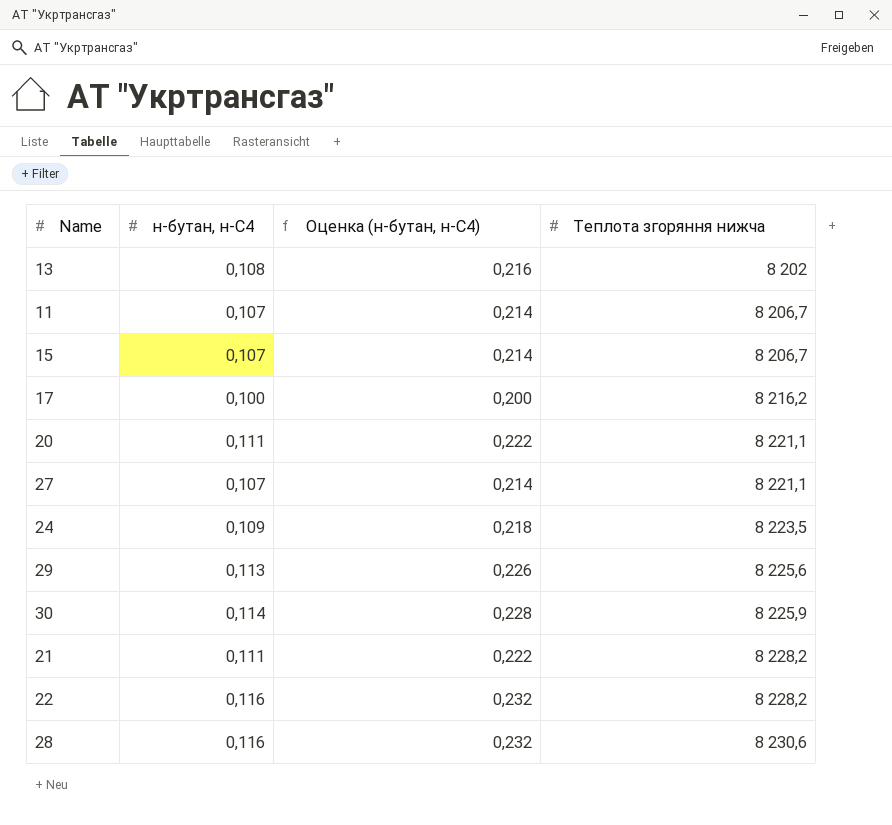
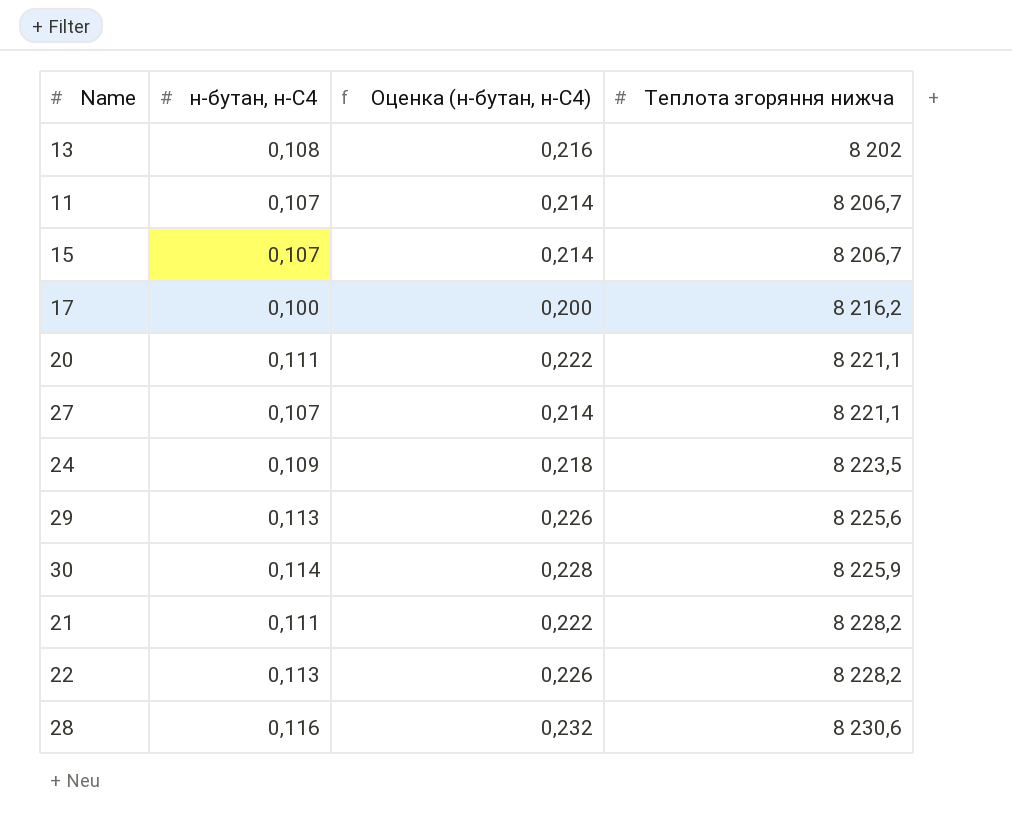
22 | н-бутан, н-С4: 0,116 -> 0,113
22 | Оценка (н-бутан, н-С4): 0,232 -> 0,226

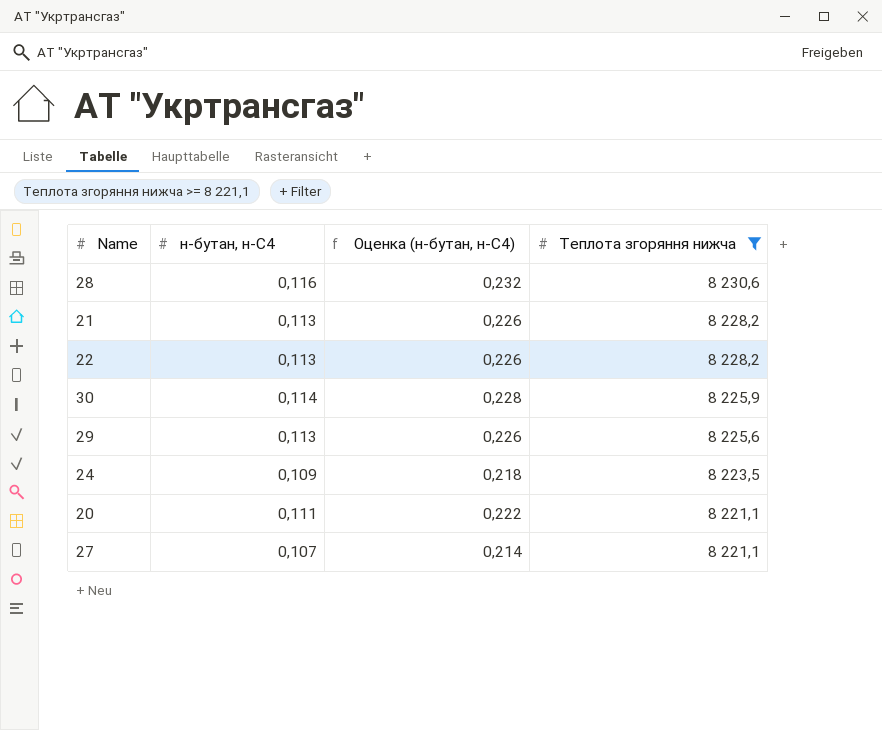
filter: none -> Теплота згоряння нижча >= 8 221,1
row order: Теплота згоряння нижча ascending -> Теплота згоряння нижча descending
21 | н-бутан, н-С4: 0,111 -> 0,113
21 | Оценка (н-бутан, н-С4): 0,222 -> 0,226

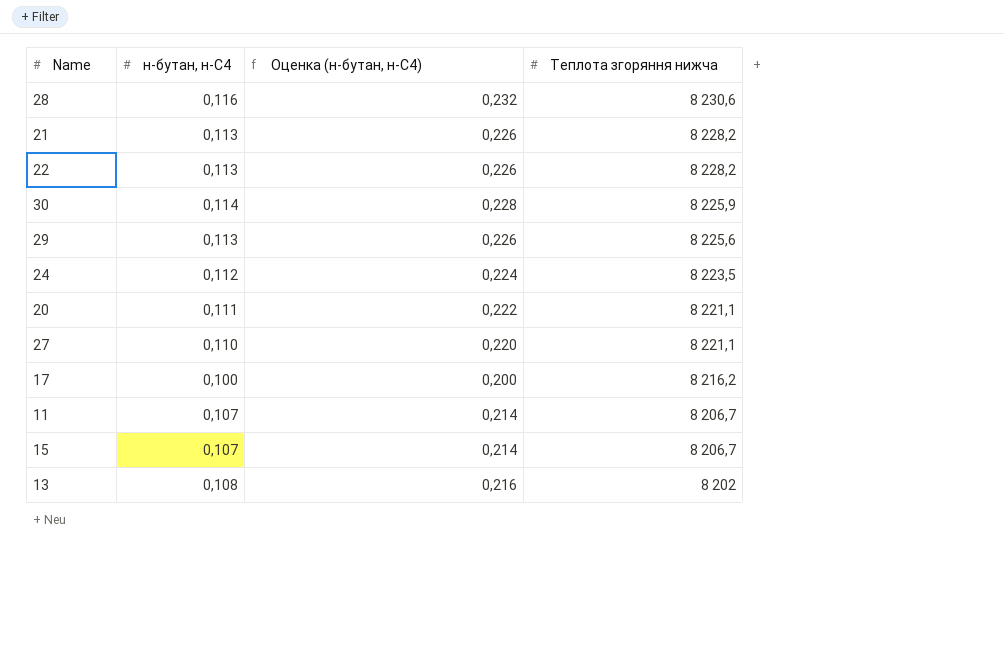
filter: Теплота згоряння нижча >= 8 221,1 -> none
24 | н-бутан, н-С4: 0,109 -> 0,112
24 | Оценка (н-бутан, н-С4): 0,218 -> 0,224
27 | н-бутан, н-С4: 0,107 -> 0,110
27 | Оценка (н-бутан, н-С4): 0,214 -> 0,220

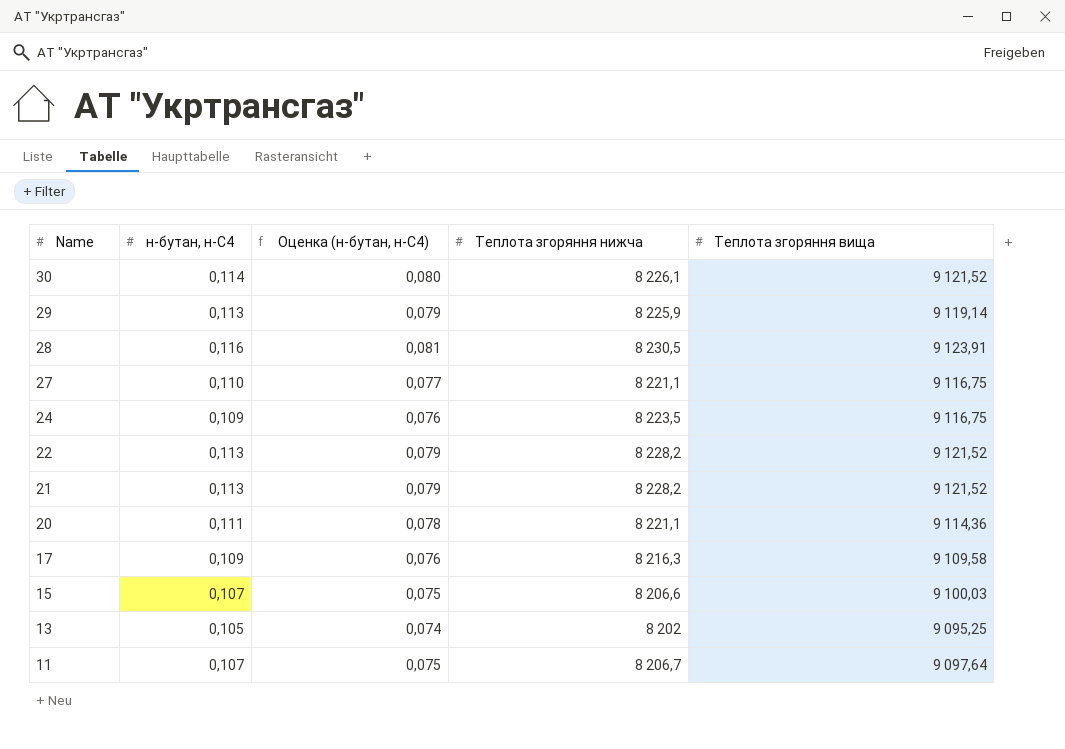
row order: Теплота згоряння нижча descending -> Name descending
column Оценка (н-бутан, н-С4) | formula: [н-бутан, н-С4] * 2 -> [н-бутан, н-С4] * 0,7
column Теплота згоряння вища | position: none -> 5
30 | Теплота згоряння нижча: 8 225,9 -> 8 226,1
29 | Теплота згоряння нижча: 8 225,6 -> 8 225,9
28 | Теплота згоряння нижча: 8 230,6 -> 8 230,5
24 | н-бутан, н-С4: 0,112 -> 0,109
17 | н-бутан, н-С4: 0,100 -> 0,109
17 | Теплота згоряння нижча: 8 216,2 -> 8 216,3
15 | Теплота згоряння нижча: 8 206,7 -> 8 206,6
13 | н-бутан, н-С4: 0,108 -> 0,105

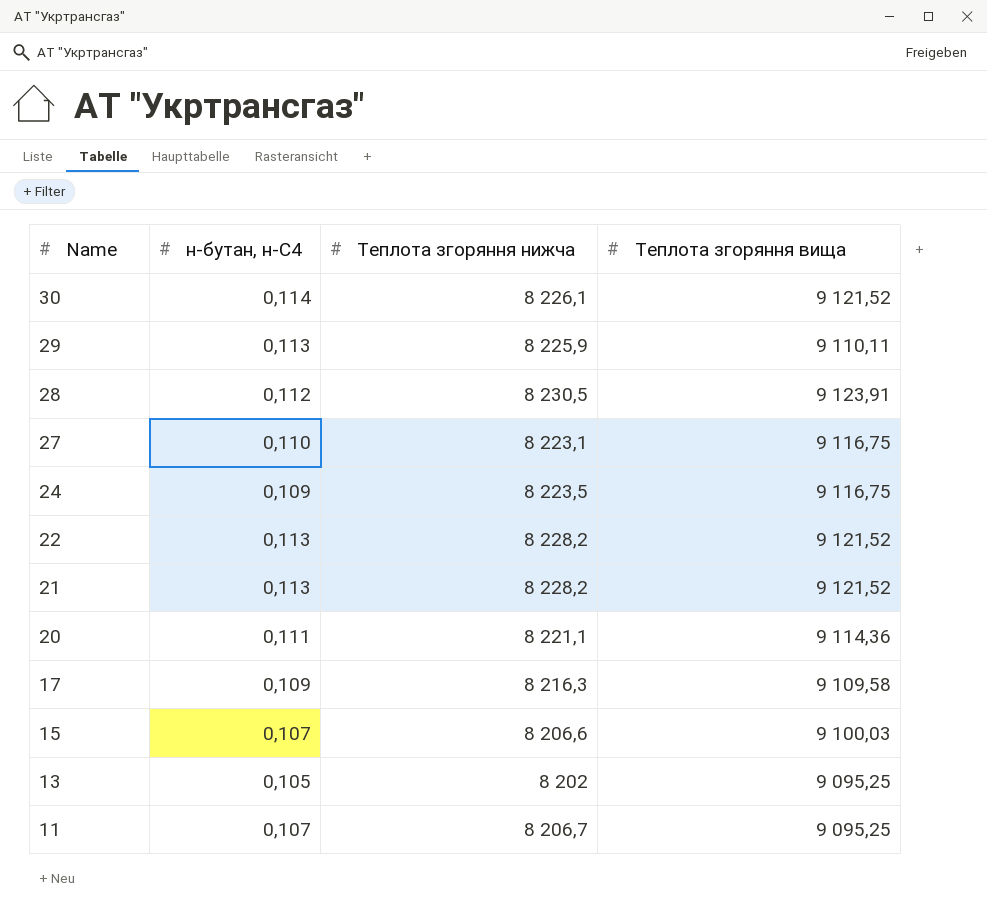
column Оценка (н-бутан, н-С4) | formula: [н-бутан, н-С4] * 0,7 -> none
29 | Теплота згоряння вища: 9 119,14 -> 9 110,11
28 | н-бутан, н-С4: 0,116 -> 0,112
27 | Теплота згоряння нижча: 8 221,1 -> 8 223,1
11 | Теплота згоряння вища: 9 097,64 -> 9 095,25

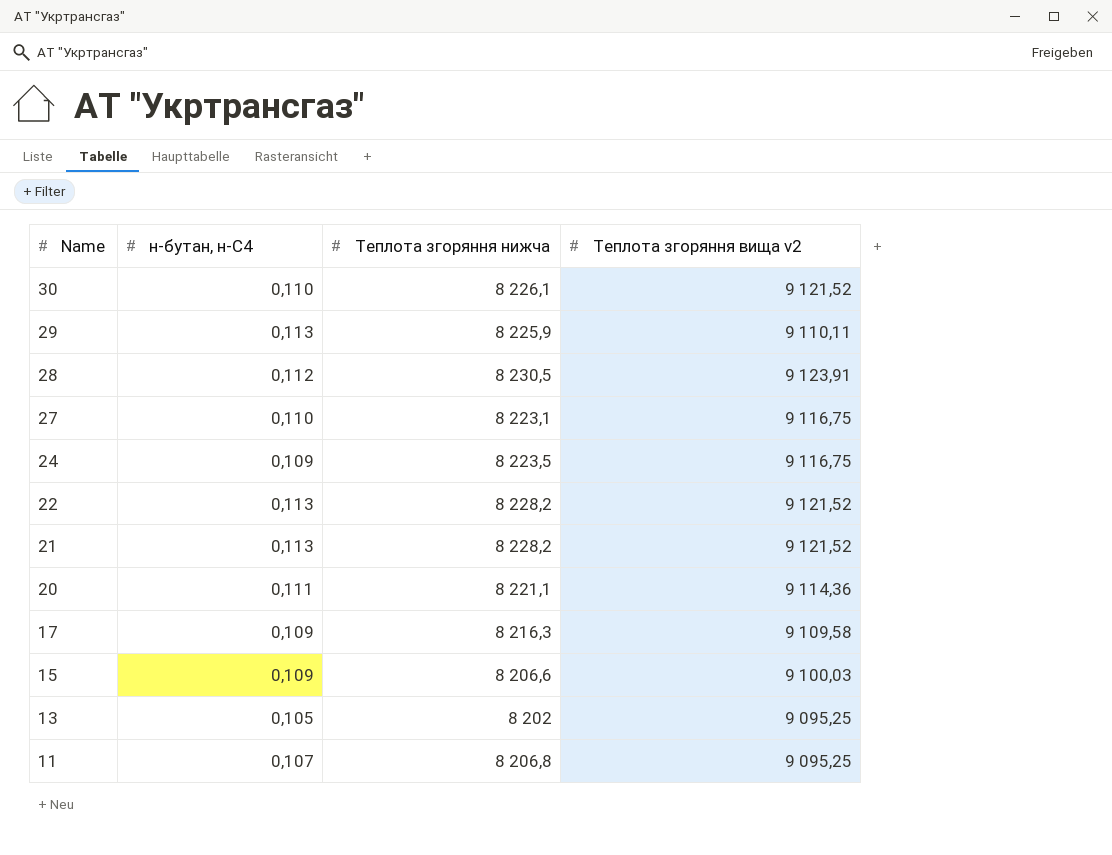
column name: Теплота згоряння вища -> Теплота згоряння вища v2
30 | н-бутан, н-С4: 0,114 -> 0,110
15 | н-бутан, н-С4: 0,107 -> 0,109
11 | Теплота згоряння нижча: 8 206,7 -> 8 206,8

